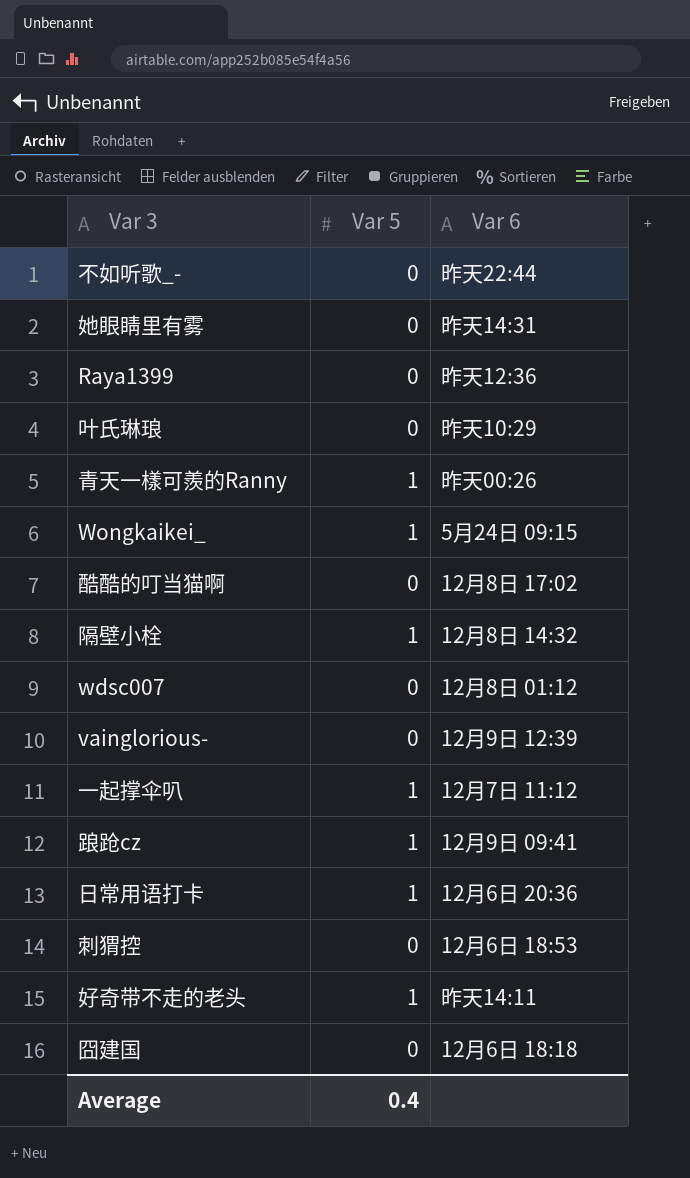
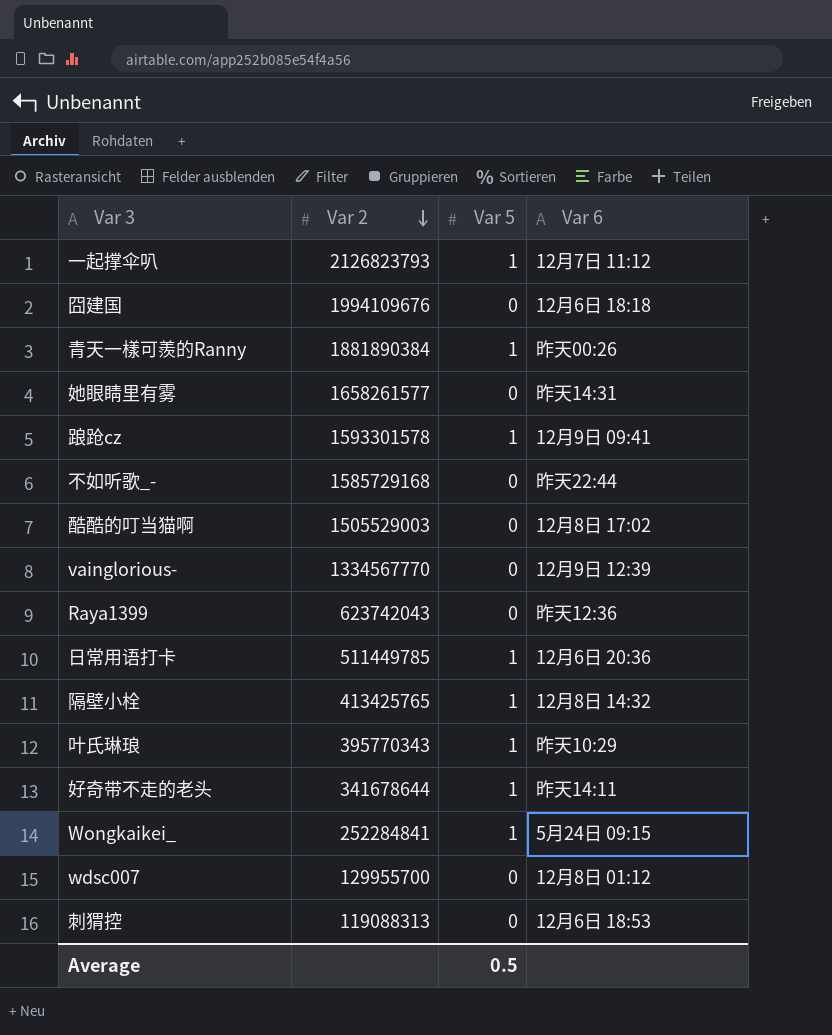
row order: none -> Var 2 descending
column Var 2 | position: none -> 2
叶氏琳琅 | Var 5: 0 -> 1
Average | Var 5: 0.4 -> 0.5

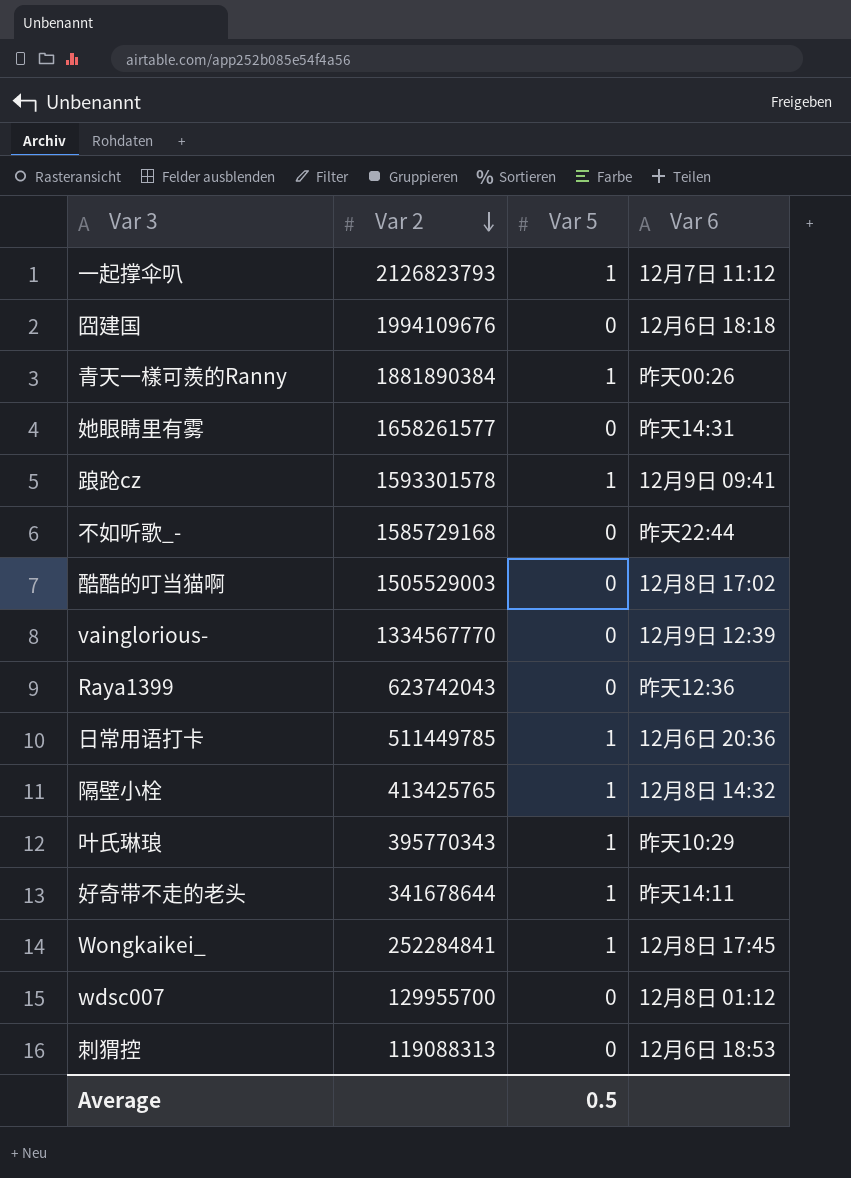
Wongkaikei_ | Var 6: 5月24日 09:15 -> 12月8日 17:45

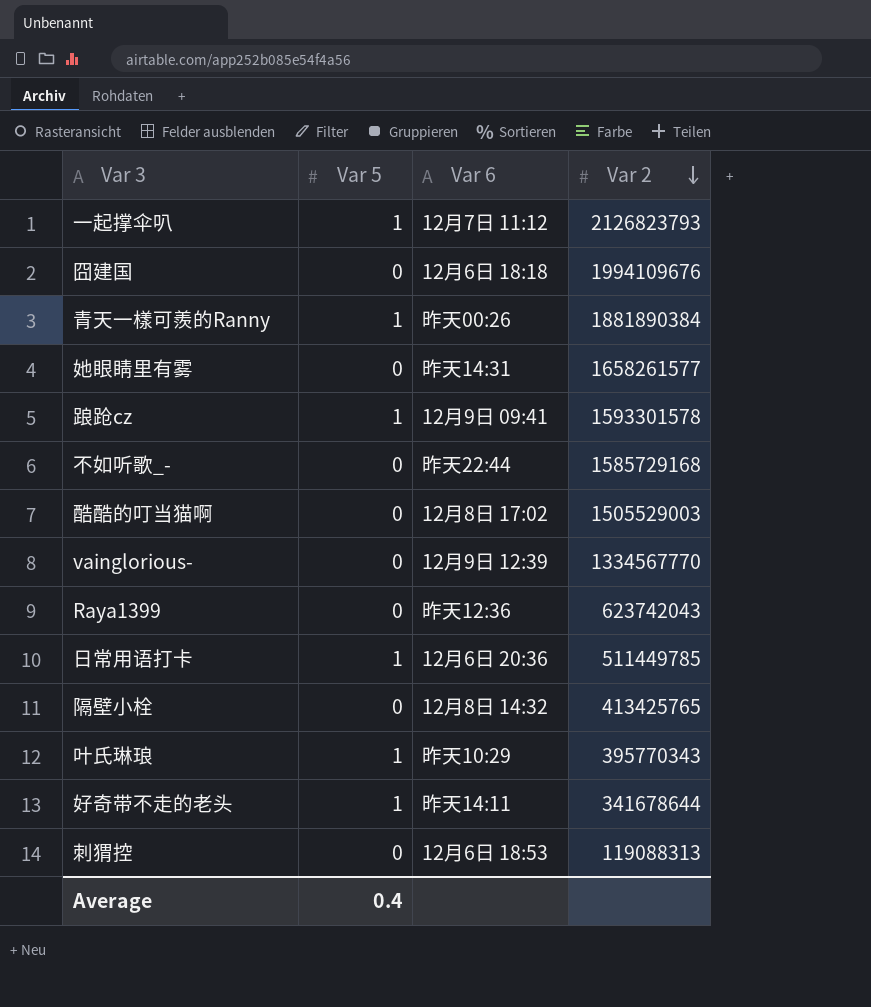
column Var 2 | position: 2 -> 4
row Wongkaikei_: 252284841 | 1 | 12月8日 17:45 -> none
row wdsc007: 129955700 | 0 | 12月8日 01:12 -> none
隔壁小栓 | Var 5: 1 -> 0
Average | Var 5: 0.5 -> 0.4

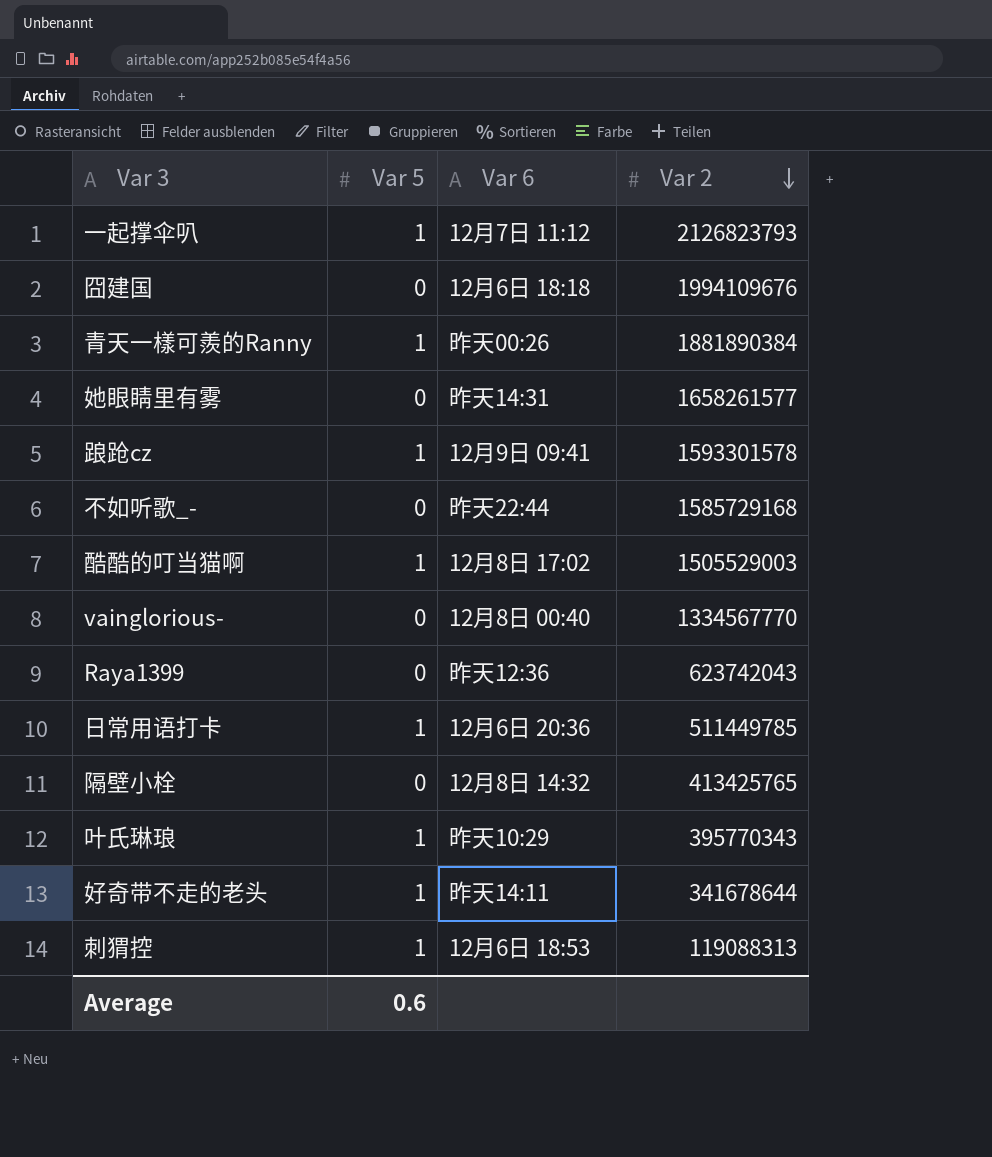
酷酷的叮当猫啊 | Var 5: 0 -> 1
vainglorious- | Var 6: 12月9日 12:39 -> 12月8日 00:40
刺猬控 | Var 5: 0 -> 1
Average | Var 5: 0.4 -> 0.6

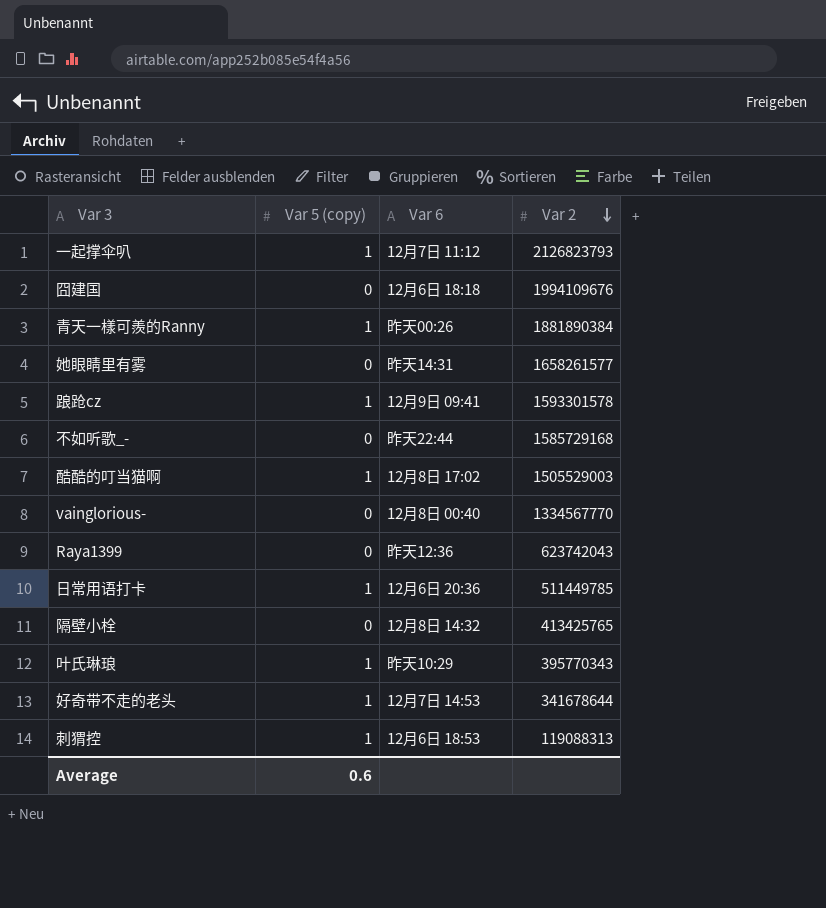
column name: Var 5 -> Var 5 (copy)
好奇带不走的老头 | Var 6: 昨天14:11 -> 12月7日 14:53

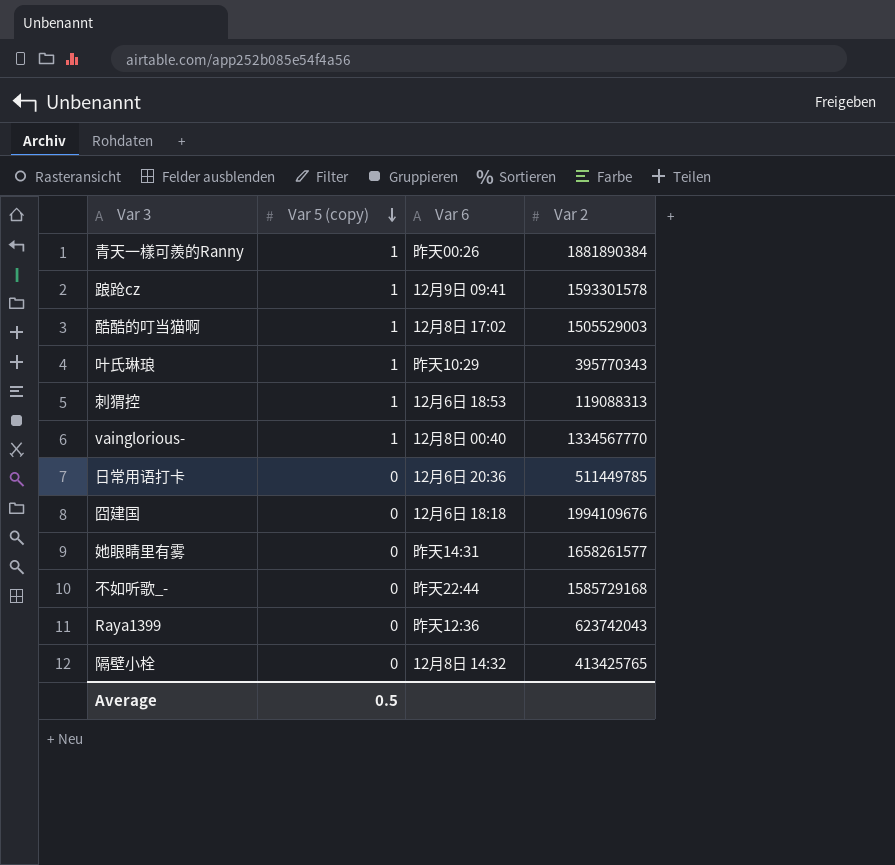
row order: Var 2 descending -> Var 5 (copy) descending
row 一起撑伞叭: 1 | 12月7日 11:12 | 2126823793 -> none
row 好奇带不走的老头: 1 | 12月7日 14:53 | 341678644 -> none
vainglorious- | Var 5 (copy): 0 -> 1
日常用语打卡 | Var 5 (copy): 1 -> 0
Average | Var 5 (copy): 0.6 -> 0.5

